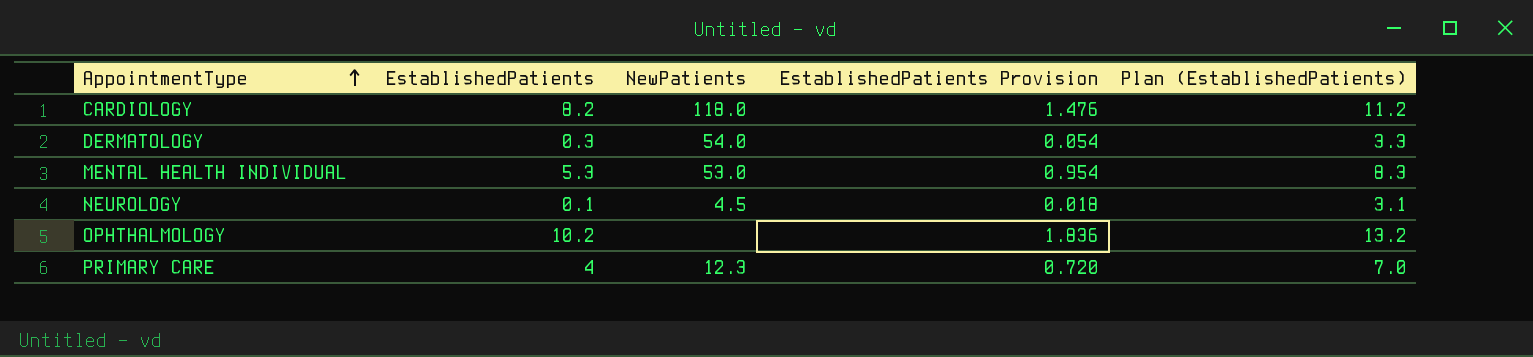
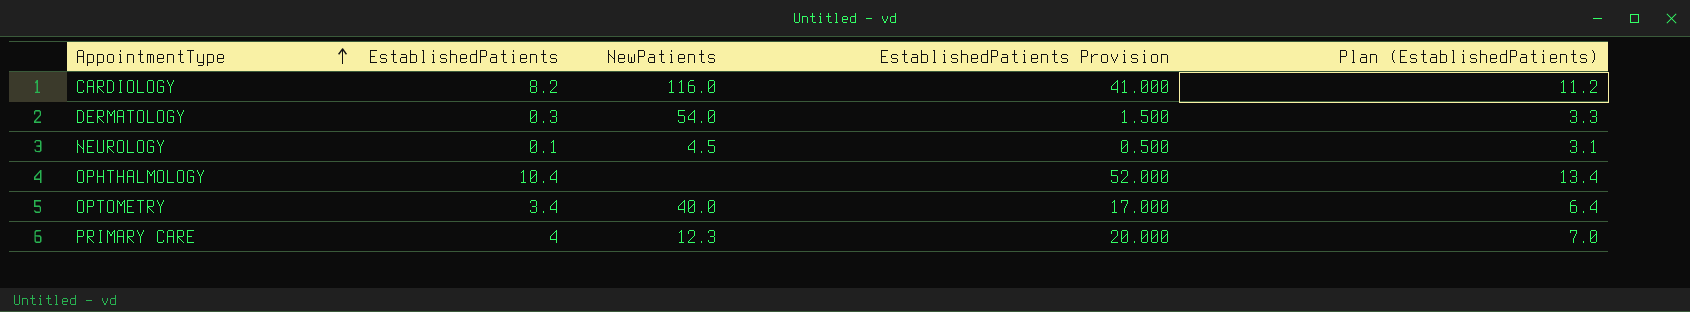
column EstablishedPatients Provision | formula: [EstablishedPatients] * 0.18 -> [EstablishedPatients] * 5
row MENTAL HEALTH INDIVIDUAL: 5.3 | 53.0 | 0.954 | 8.3 -> none
CARDIOLOGY | NewPatients: 118.0 -> 116.0
OPHTHALMOLOGY | EstablishedPatients: 10.2 -> 10.4
OPHTHALMOLOGY | Plan (EstablishedPatients): 13.2 -> 13.4
row OPTOMETRY: none -> 3.4 | 40.0 | 17.000 | 6.4

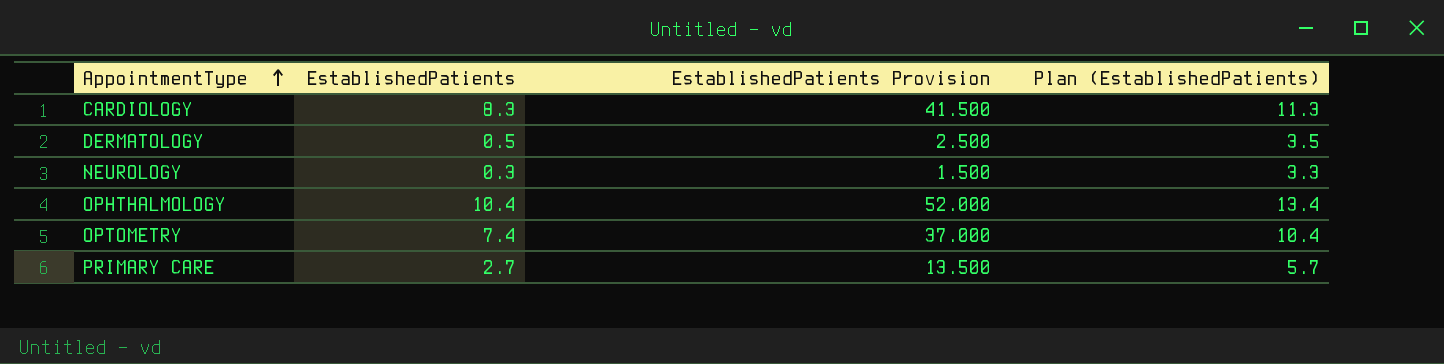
column NewPatients | position: 3 -> none
CARDIOLOGY | EstablishedPatients: 8.2 -> 8.3
CARDIOLOGY | EstablishedPatients Provision: 41.000 -> 41.500
CARDIOLOGY | Plan (EstablishedPatients): 11.2 -> 11.3
DERMATOLOGY | EstablishedPatients: 0.3 -> 0.5
DERMATOLOGY | EstablishedPatients Provision: 1.500 -> 2.500
DERMATOLOGY | Plan (EstablishedPatients): 3.3 -> 3.5
NEUROLOGY | EstablishedPatients: 0.1 -> 0.3
NEUROLOGY | EstablishedPatients Provision: 0.500 -> 1.500
NEUROLOGY | Plan (EstablishedPatients): 3.1 -> 3.3
OPTOMETRY | EstablishedPatients: 3.4 -> 7.4
OPTOMETRY | EstablishedPatients Provision: 17.000 -> 37.000
OPTOMETRY | Plan (EstablishedPatients): 6.4 -> 10.4
PRIMARY CARE | EstablishedPatients: 4 -> 2.7
PRIMARY CARE | EstablishedPatients Provision: 20.000 -> 13.500
PRIMARY CARE | Plan (EstablishedPatients): 7.0 -> 5.7

